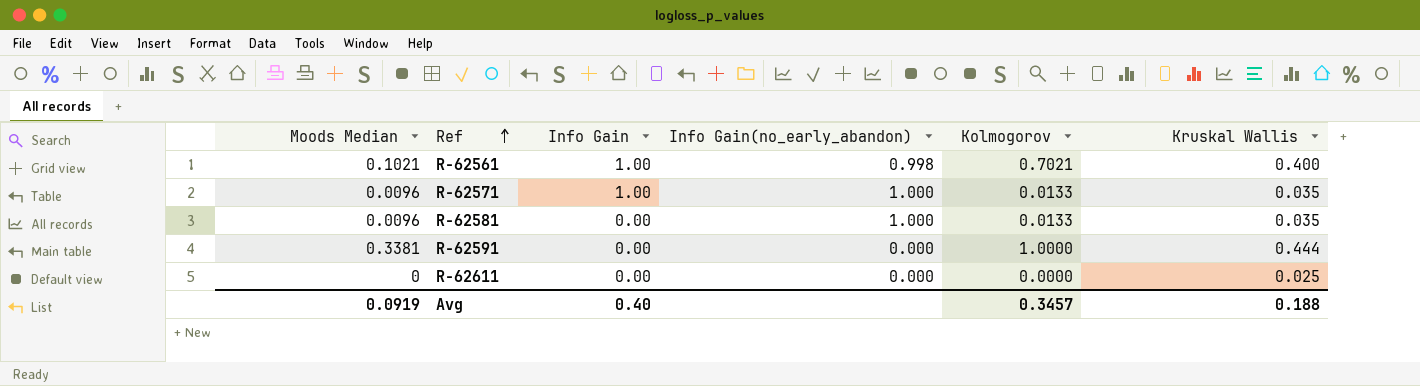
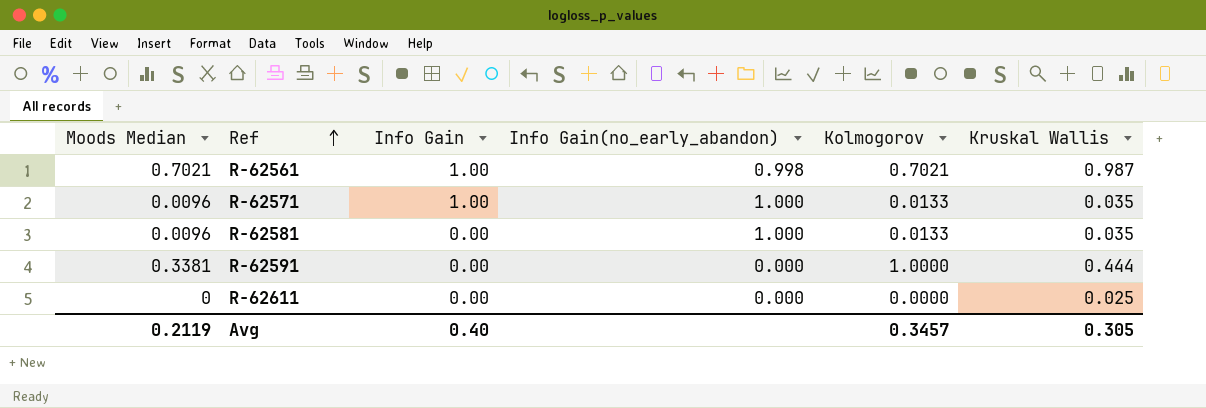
R-62561 | Moods Median: 0.1021 -> 0.7021
R-62561 | Kruskal Wallis: 0.400 -> 0.987
Avg | Moods Median: 0.0919 -> 0.2119
Avg | Kruskal Wallis: 0.188 -> 0.305

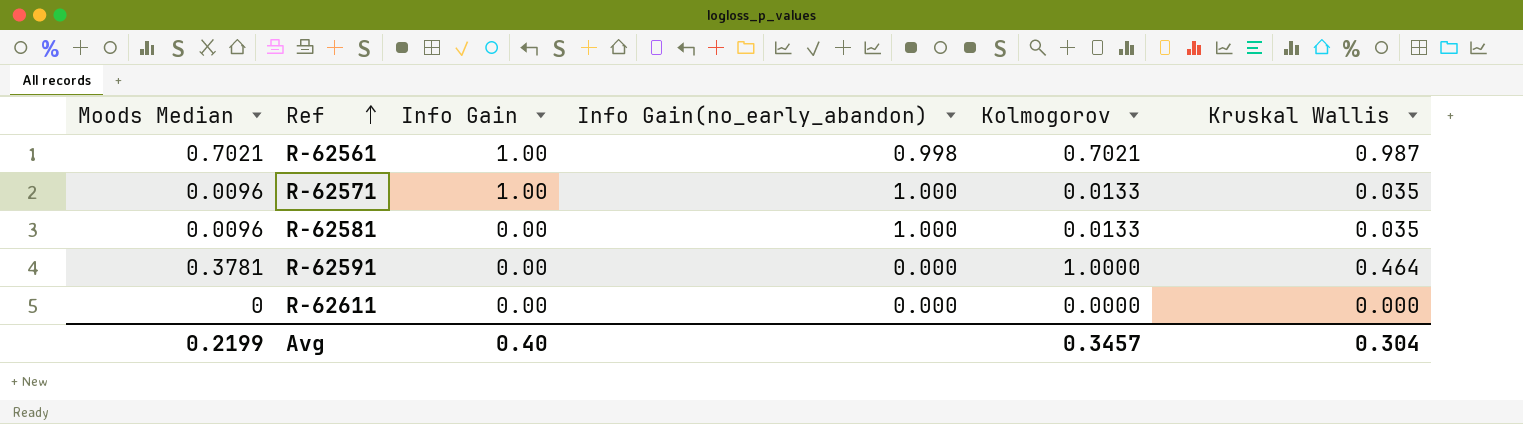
R-62591 | Moods Median: 0.3381 -> 0.3781
R-62591 | Kruskal Wallis: 0.444 -> 0.464
R-62611 | Kruskal Wallis: 0.025 -> 0.000
Avg | Moods Median: 0.2119 -> 0.2199
Avg | Kruskal Wallis: 0.305 -> 0.304

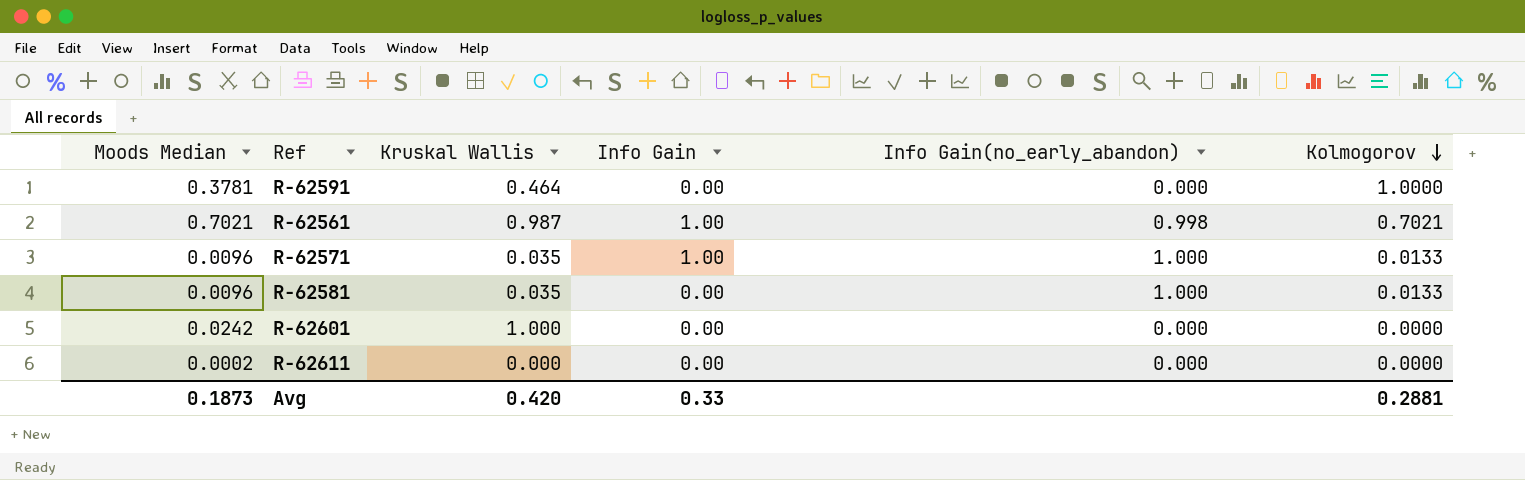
row order: Ref ascending -> Kolmogorov descending
column Kruskal Wallis | position: 6 -> 3
row R-62601: none -> 0.0242 | 1.000 | 0.00 | 0.000 | 0.0000
R-62611 | Moods Median: 0 -> 0.0002
Avg | Moods Median: 0.2199 -> 0.1873
Avg | Kruskal Wallis: 0.304 -> 0.420
Avg | Info Gain: 0.40 -> 0.33
Avg | Kolmogorov: 0.3457 -> 0.2881

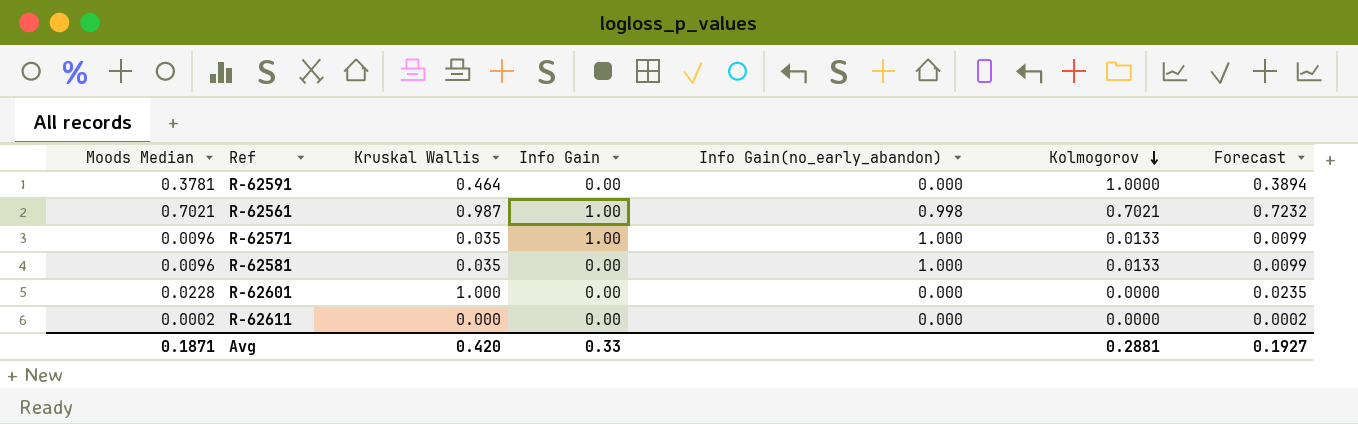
column Forecast | formula: none -> [Moods Median] * 1.03
R-62601 | Moods Median: 0.0242 -> 0.0228
Avg | Moods Median: 0.1873 -> 0.1871

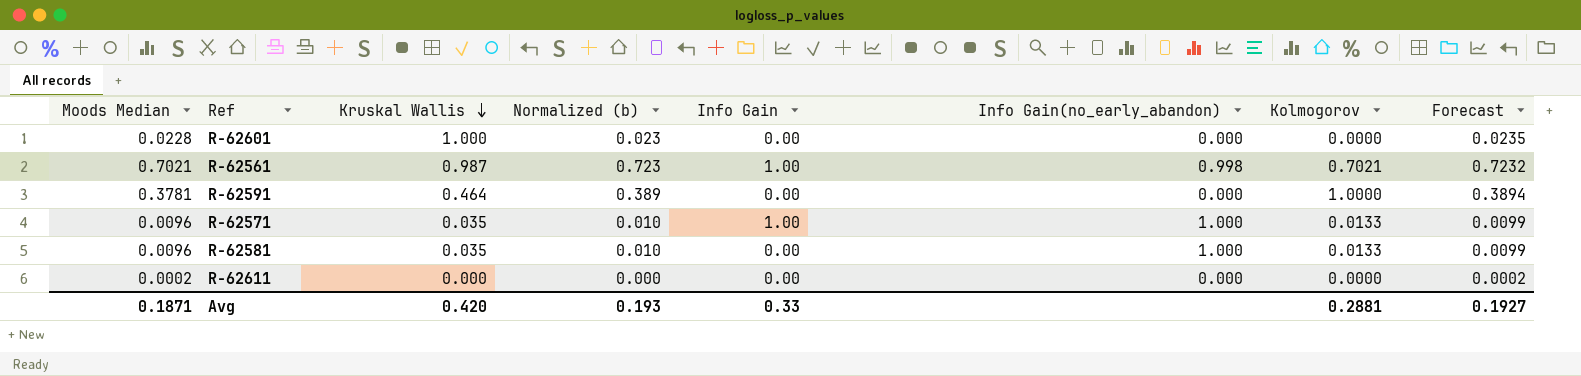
row order: Kolmogorov descending -> Kruskal Wallis descending
column Normalized (b) | formula: none -> [Moods Median] * 1.03

